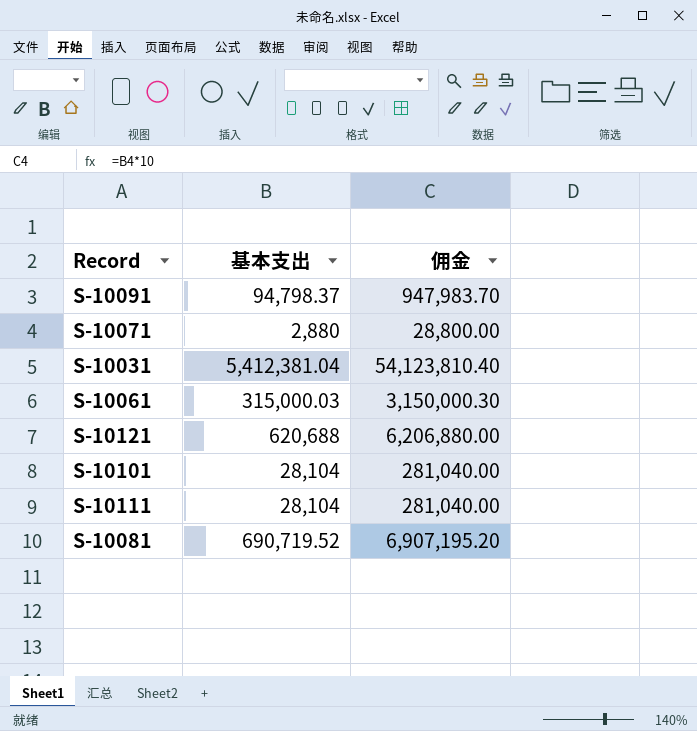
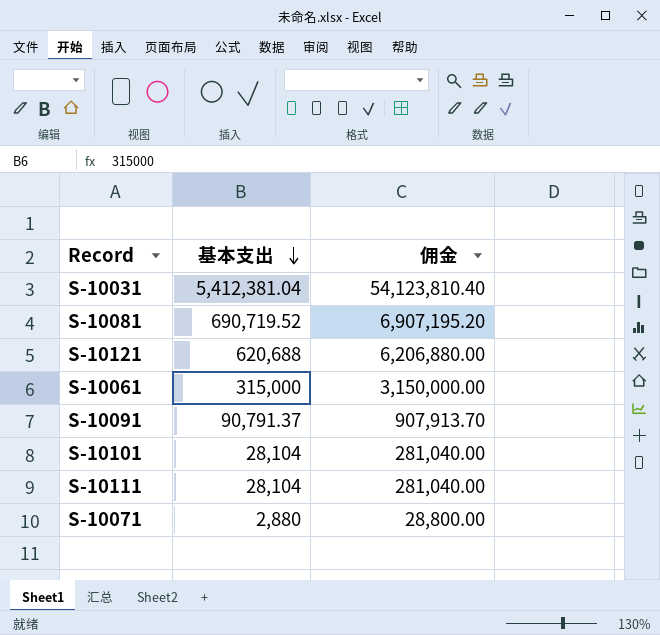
row order: none -> 基本支出 descending
S-10061 | 基本支出: 315,000.03 -> 315,000
S-10061 | 佣金: 3,150,000.30 -> 3,150,000.00
S-10091 | 基本支出: 94,798.37 -> 90,791.37
S-10091 | 佣金: 947,983.70 -> 907,913.70

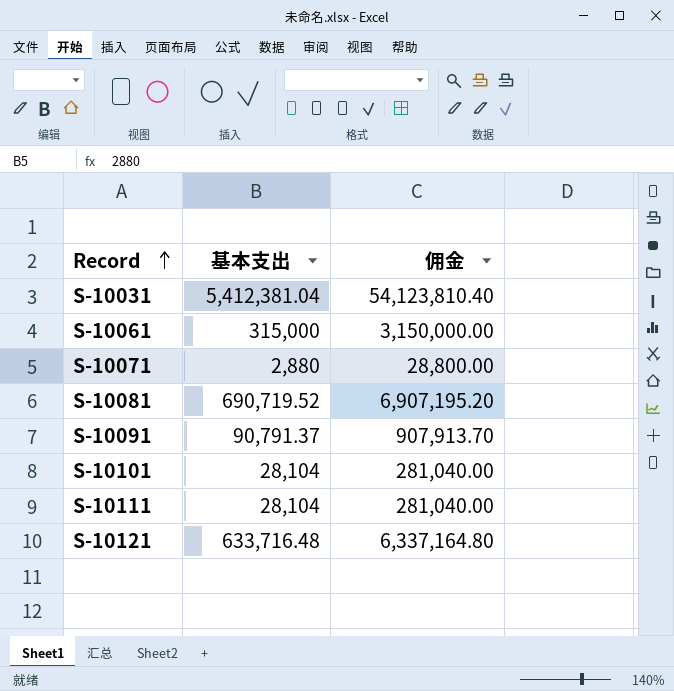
row order: 基本支出 descending -> Record ascending
S-10121 | 基本支出: 620,688 -> 633,716.48
S-10121 | 佣金: 6,206,880.00 -> 6,337,164.80

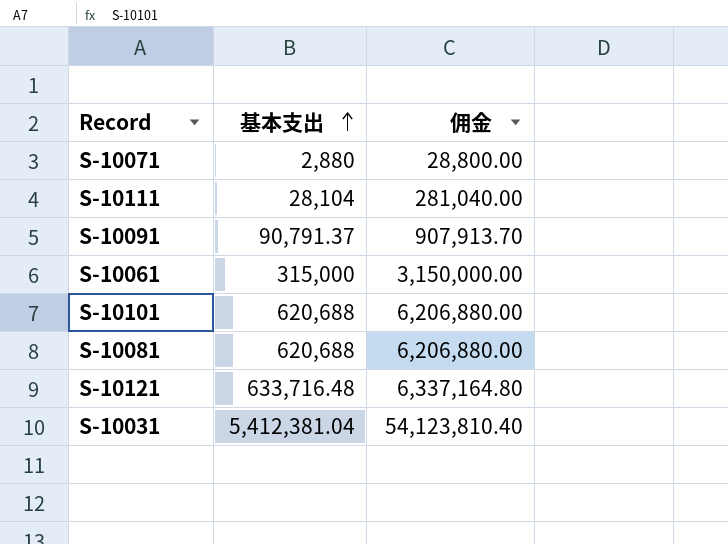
row order: Record ascending -> 基本支出 ascending
S-10101 | 基本支出: 28,104 -> 620,688
S-10101 | 佣金: 281,040.00 -> 6,206,880.00
S-10081 | 基本支出: 690,719.52 -> 620,688
S-10081 | 佣金: 6,907,195.20 -> 6,206,880.00

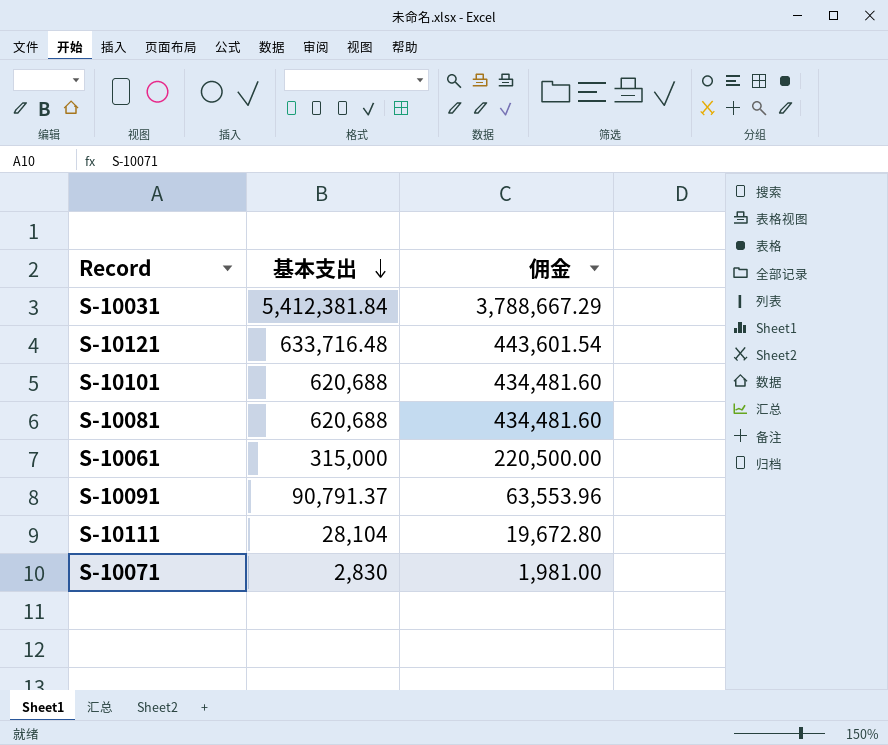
row order: 基本支出 ascending -> 基本支出 descending
column 佣金 | formula: [基本支出] * 10 -> [基本支出] * 0.7
S-10031 | 基本支出: 5,412,381.04 -> 5,412,381.84
S-10071 | 基本支出: 2,880 -> 2,830

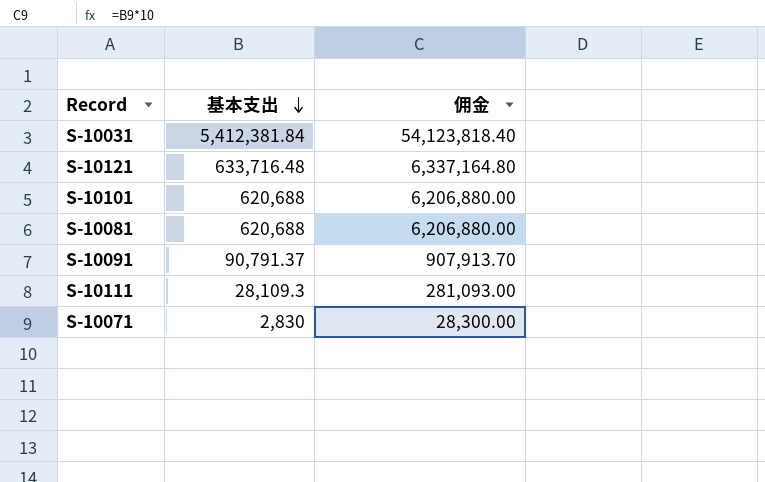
column 佣金 | formula: [基本支出] * 0.7 -> [基本支出] * 10
row S-10061: 315,000 | 220,500.00 -> none
S-10111 | 基本支出: 28,104 -> 28,109.3

